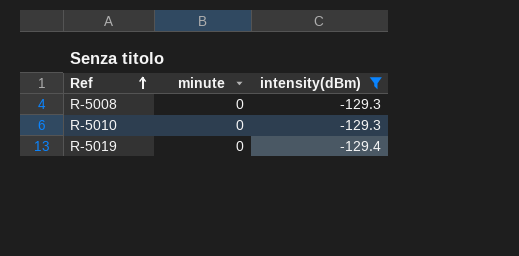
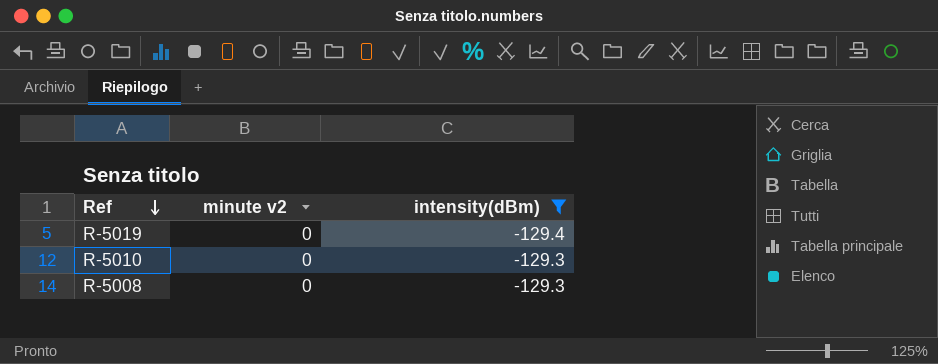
row order: Ref ascending -> Ref descending
column name: minute -> minute v2

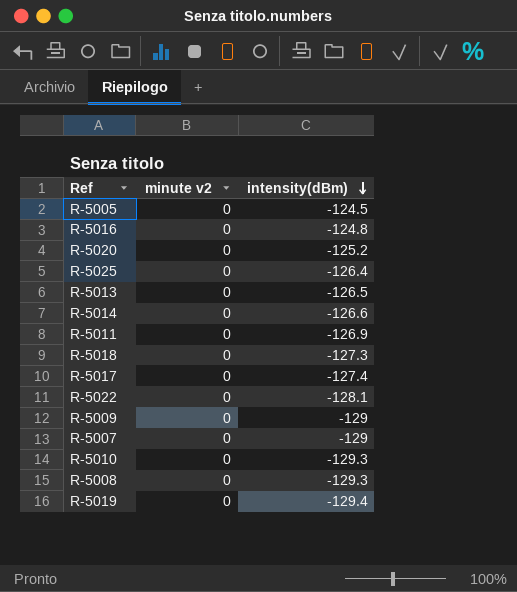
filter: intensity(dBm) <= -129.3 -> none
row order: Ref descending -> intensity(dBm) descending

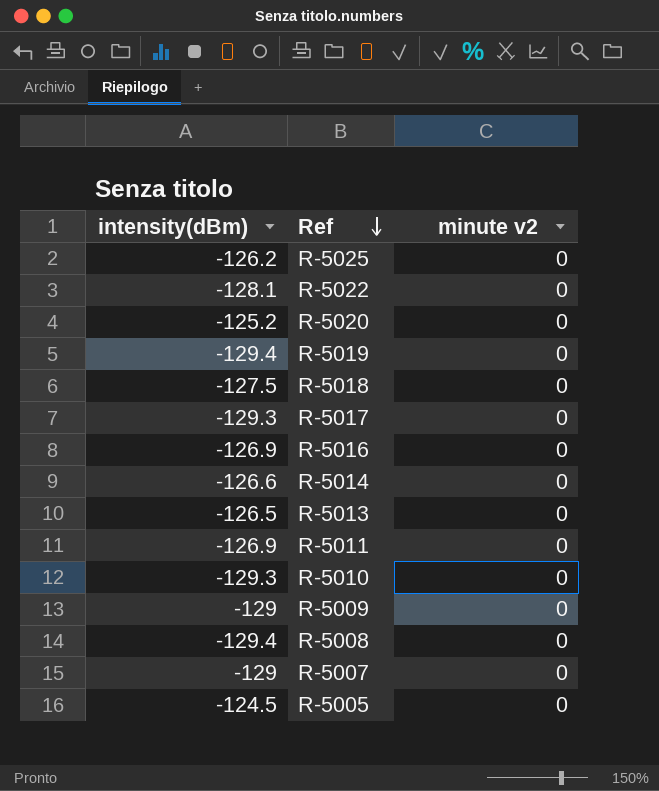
row order: intensity(dBm) descending -> Ref descending
column intensity(dBm) | position: 3 -> 1
R-5025 | intensity(dBm): -126.4 -> -126.2
R-5018 | intensity(dBm): -127.3 -> -127.5
R-5017 | intensity(dBm): -127.4 -> -129.3
R-5016 | intensity(dBm): -124.8 -> -126.9
R-5008 | intensity(dBm): -129.3 -> -129.4

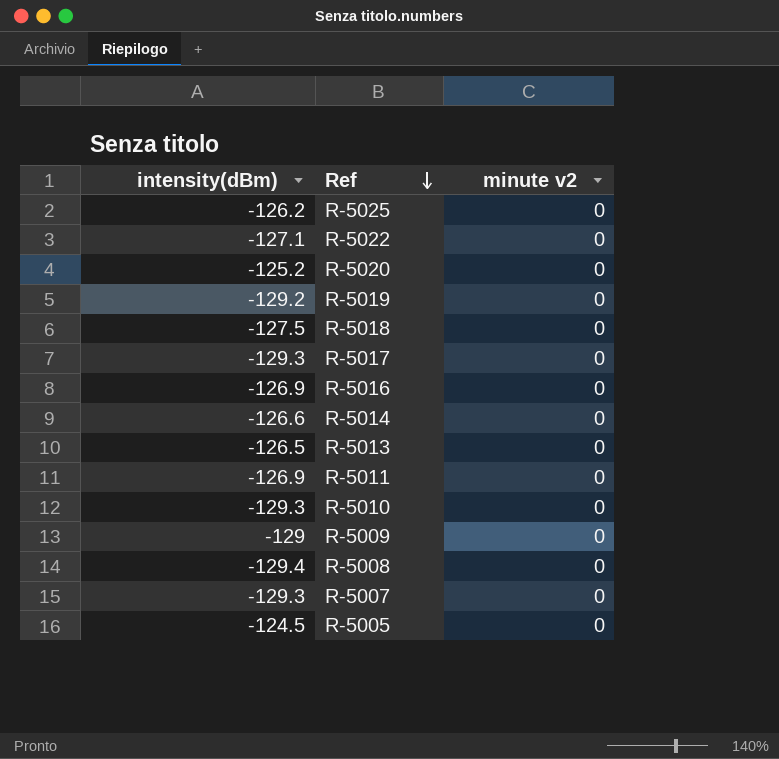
R-5022 | intensity(dBm): -128.1 -> -127.1
R-5019 | intensity(dBm): -129.4 -> -129.2
R-5007 | intensity(dBm): -129 -> -129.3

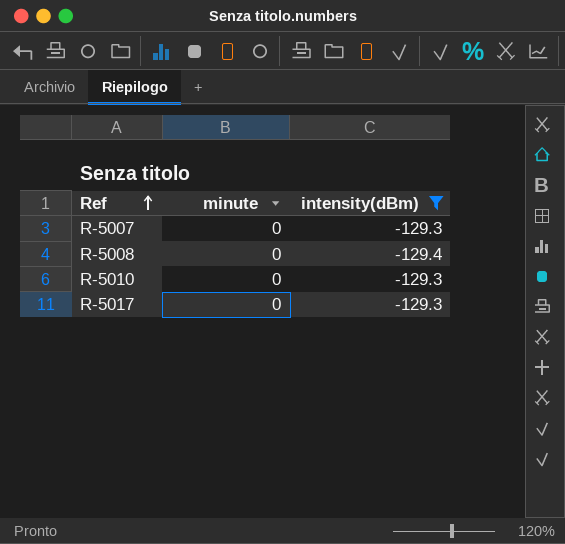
filter: none -> intensity(dBm) <= -129.3
row order: Ref descending -> Ref ascending
column name: minute v2 -> minute
column intensity(dBm) | position: 1 -> 3

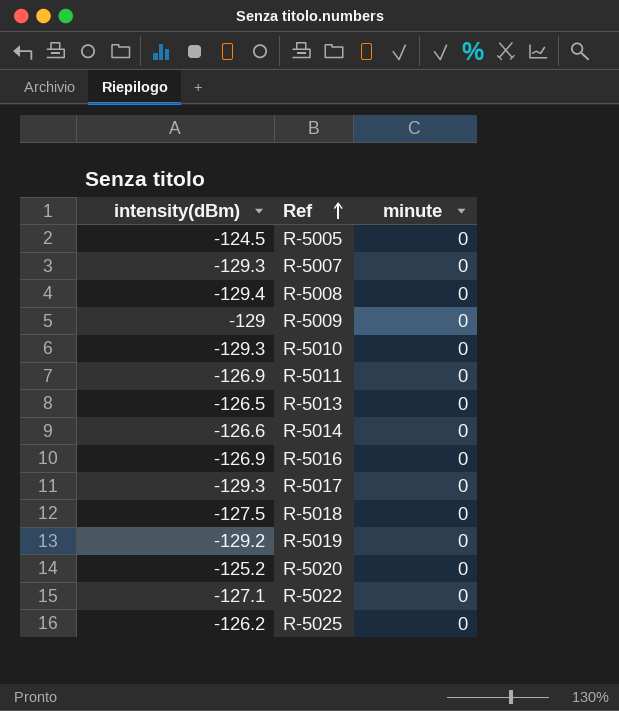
filter: intensity(dBm) <= -129.3 -> none
column intensity(dBm) | position: 3 -> 1

